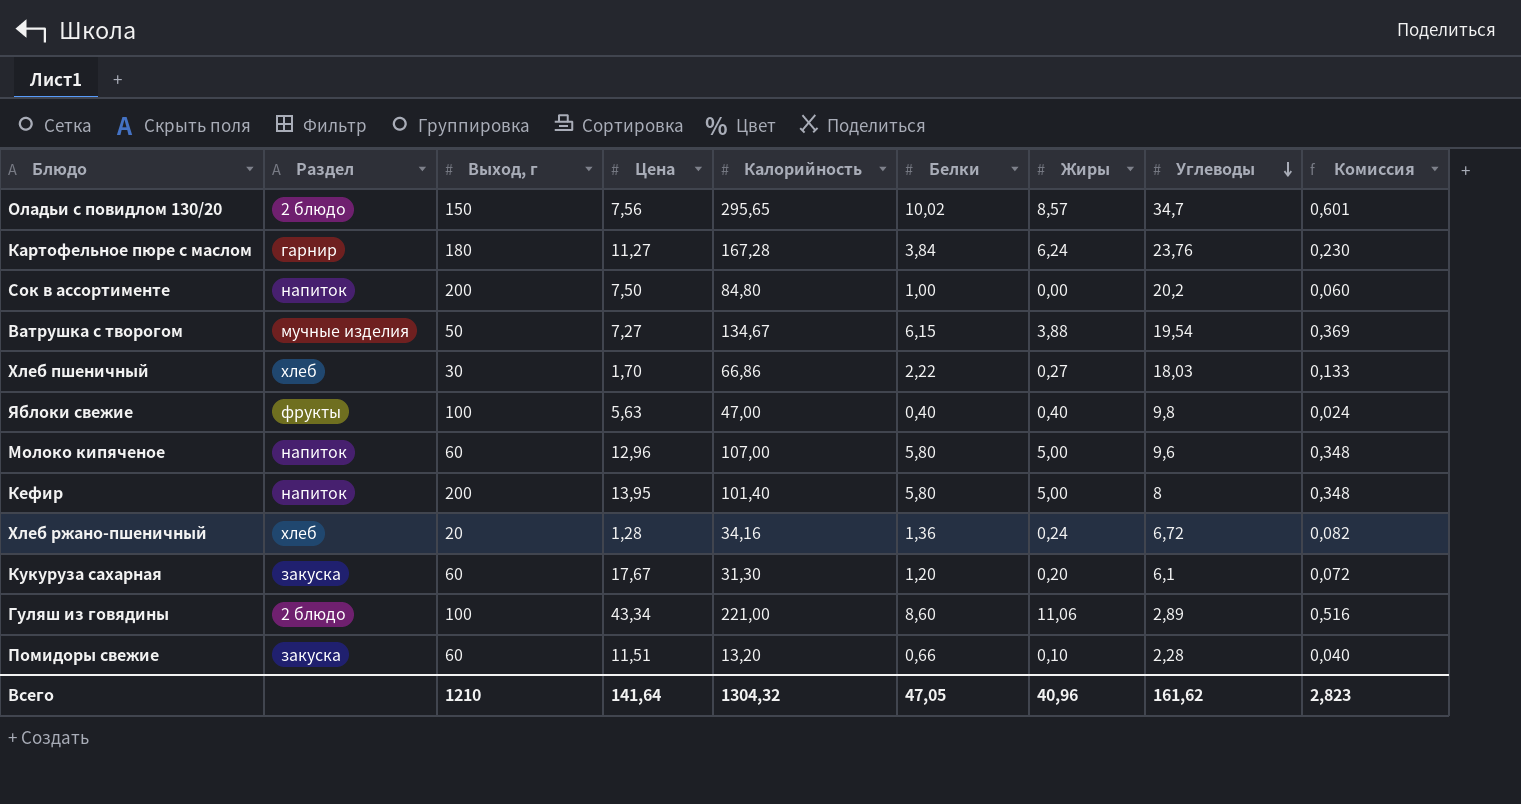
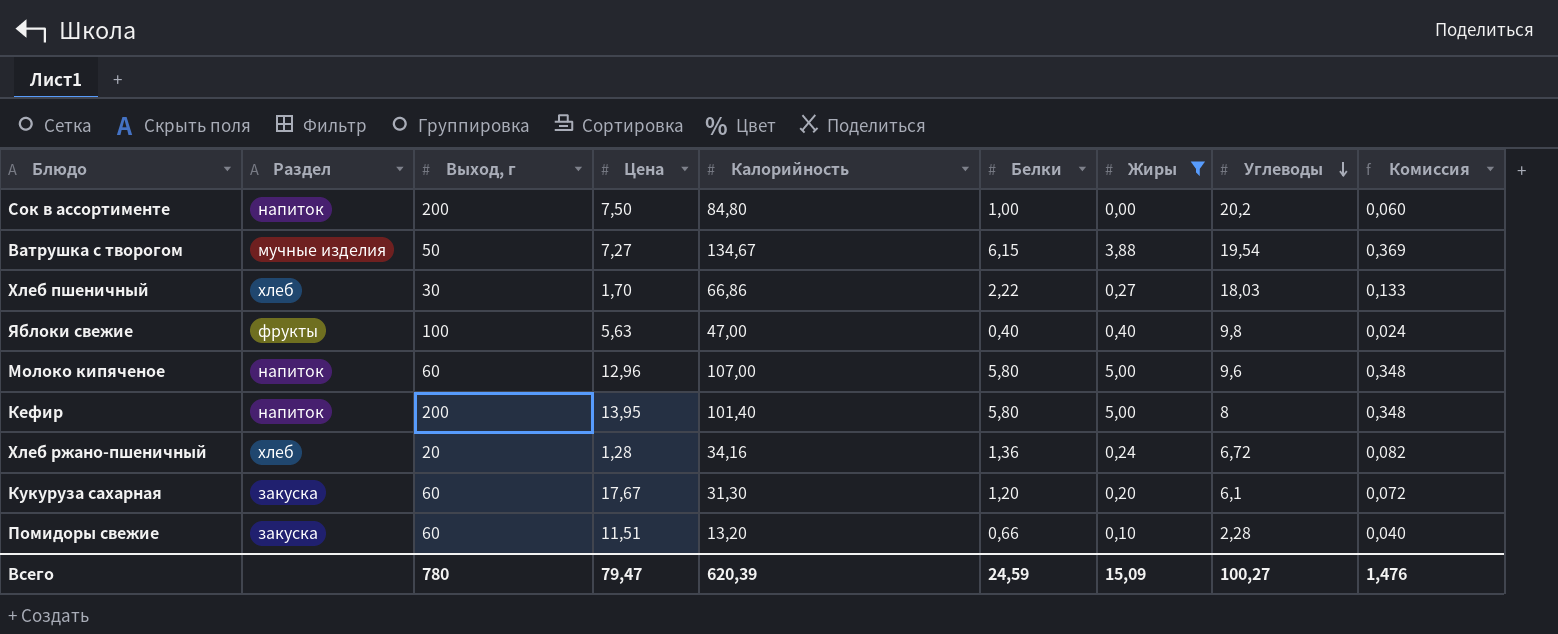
filter: none -> Жиры <= 5,00
Всего | Выход, г: 1210 -> 780
Всего | Цена: 141,64 -> 79,47
Всего | Калорийность: 1304,32 -> 620,39
Всего | Белки: 47,05 -> 24,59
Всего | Жиры: 40,96 -> 15,09
Всего | Углеводы: 161,62 -> 100,27
Всего | Комиссия: 2,823 -> 1,476

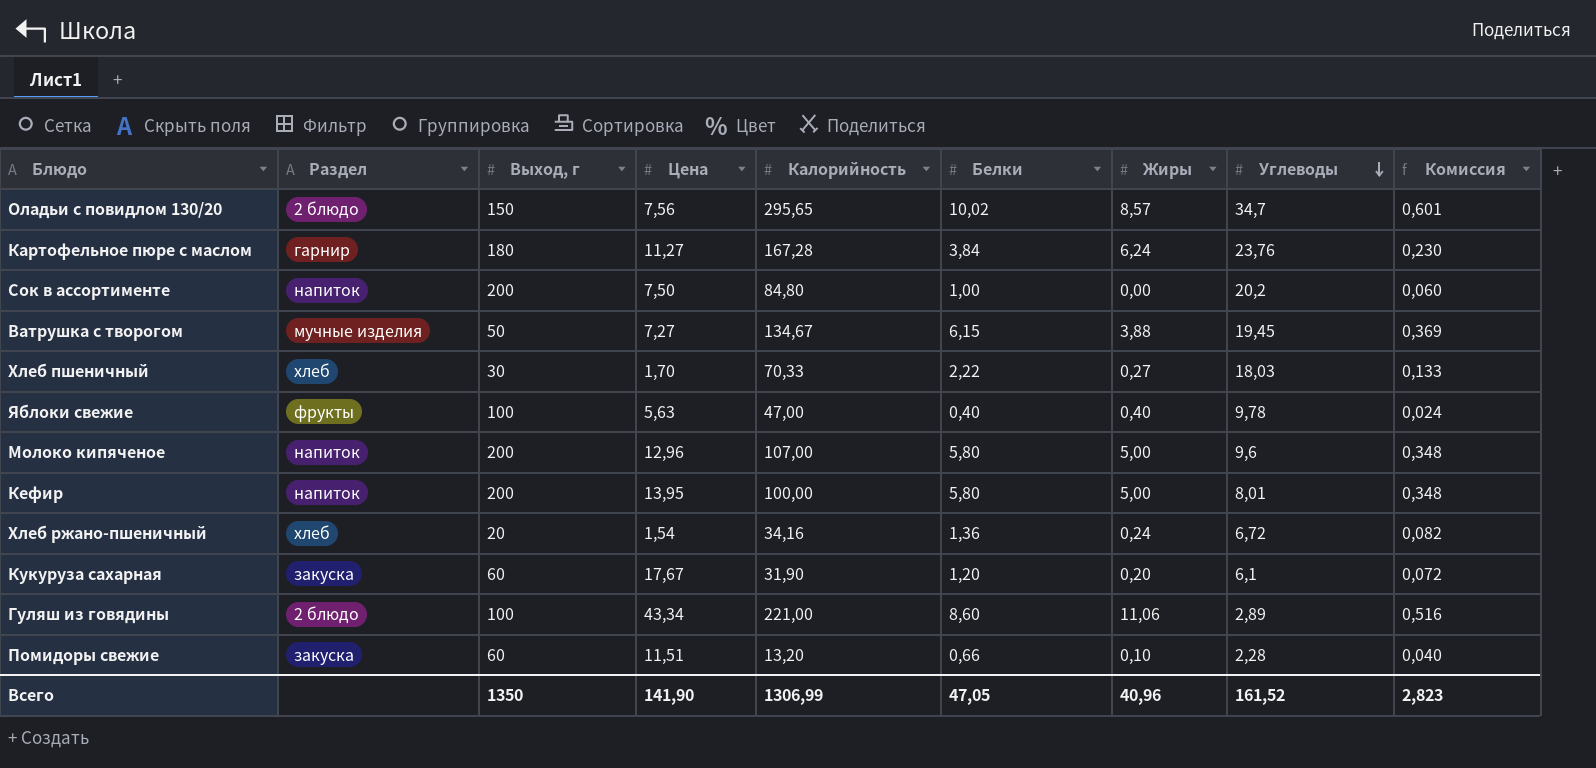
filter: Жиры <= 5,00 -> none
Ватрушка с творогом | Углеводы: 19,54 -> 19,45
Хлеб пшеничный | Калорийность: 66,86 -> 70,33
Яблоки свежие | Углеводы: 9,8 -> 9,78
Молоко кипяченое | Выход, г: 60 -> 200
Кефир | Калорийность: 101,40 -> 100,00
Кефир | Углеводы: 8 -> 8,01
Хлеб ржано-пшеничный | Цена: 1,28 -> 1,54
Кукуруза сахарная | Калорийность: 31,30 -> 31,90
Всего | Выход, г: 780 -> 1350
Всего | Цена: 79,47 -> 141,90
Всего | Калорийность: 620,39 -> 1306,99
Всего | Белки: 24,59 -> 47,05
Всего | Жиры: 15,09 -> 40,96
Всего | Углеводы: 100,27 -> 161,52
Всего | Комиссия: 1,476 -> 2,823

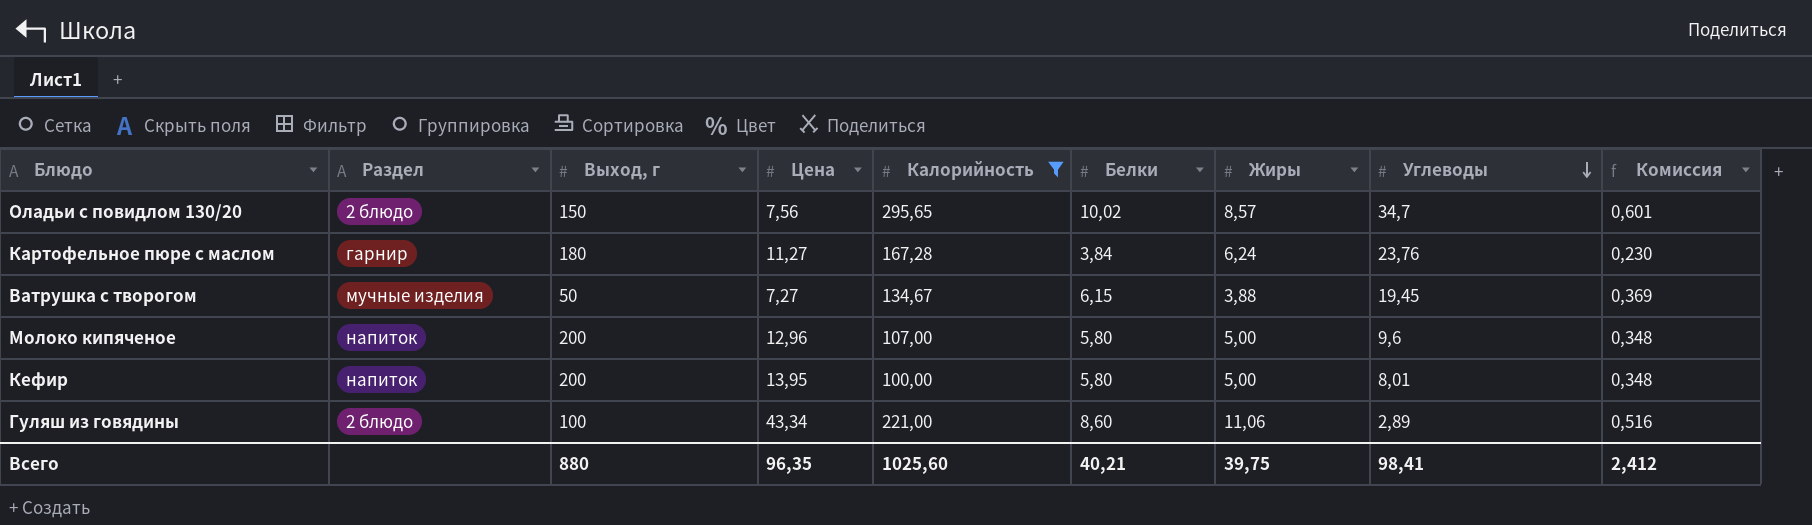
filter: none -> Калорийность >= 100,00
Всего | Выход, г: 1350 -> 880
Всего | Цена: 141,90 -> 96,35
Всего | Калорийность: 1306,99 -> 1025,60
Всего | Белки: 47,05 -> 40,21
Всего | Жиры: 40,96 -> 39,75
Всего | Углеводы: 161,52 -> 98,41
Всего | Комиссия: 2,823 -> 2,412

